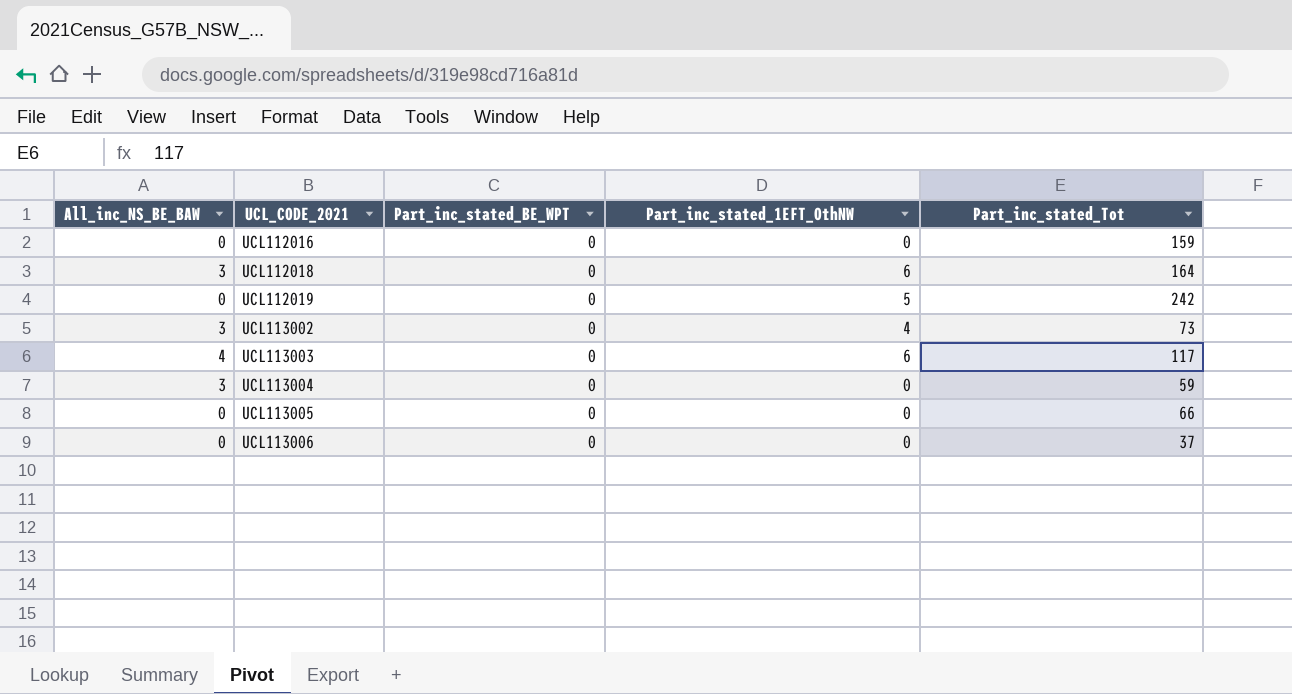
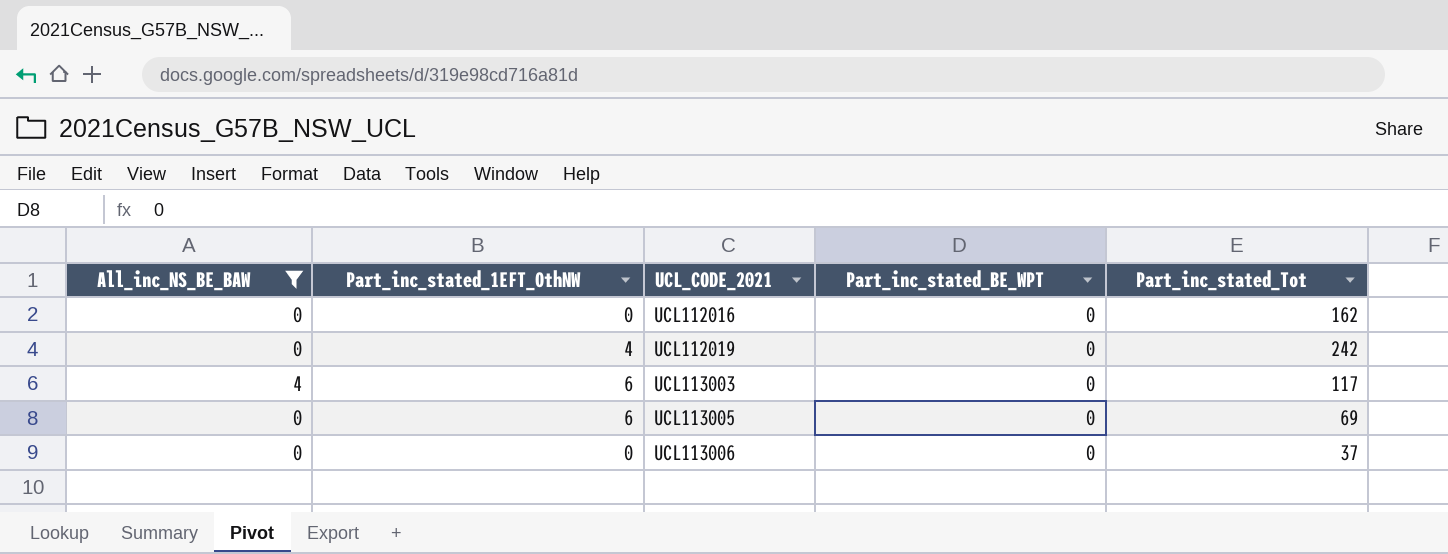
filter: none -> All_inc_NS_BE_BAW != 3
column Part_inc_stated_1EFT_OthNW | position: 4 -> 2
UCL112016 | Part_inc_stated_Tot: 159 -> 162
UCL112019 | Part_inc_stated_1EFT_OthNW: 5 -> 4
UCL113005 | Part_inc_stated_1EFT_OthNW: 0 -> 6
UCL113005 | Part_inc_stated_Tot: 66 -> 69

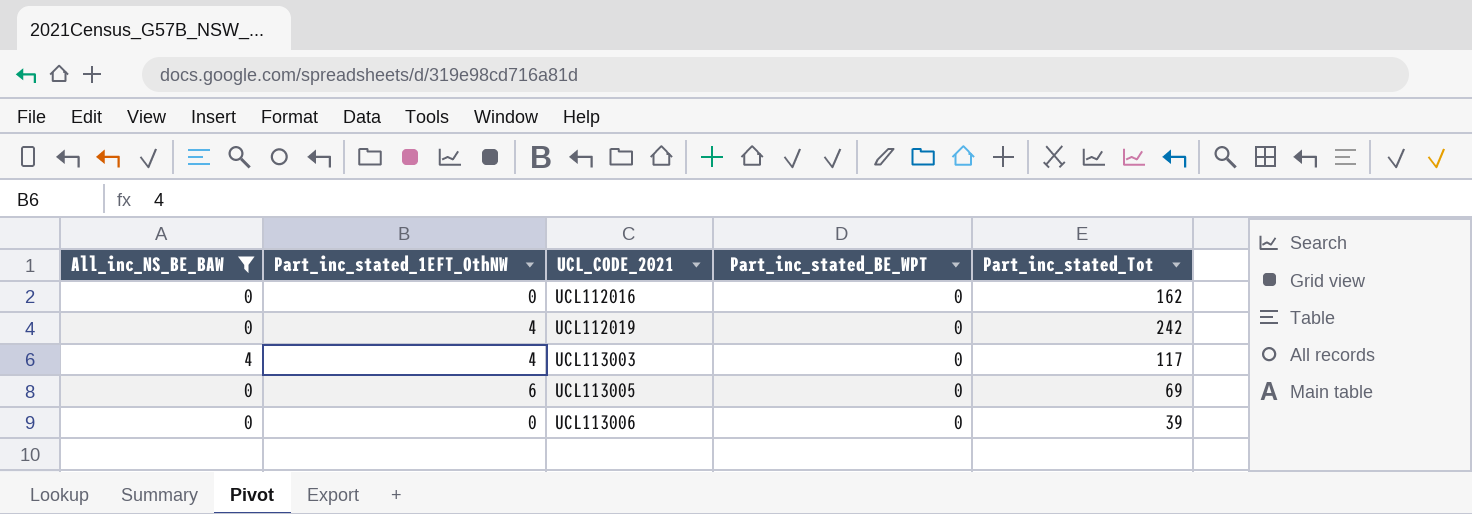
UCL113003 | Part_inc_stated_1EFT_OthNW: 6 -> 4
UCL113006 | Part_inc_stated_Tot: 37 -> 39

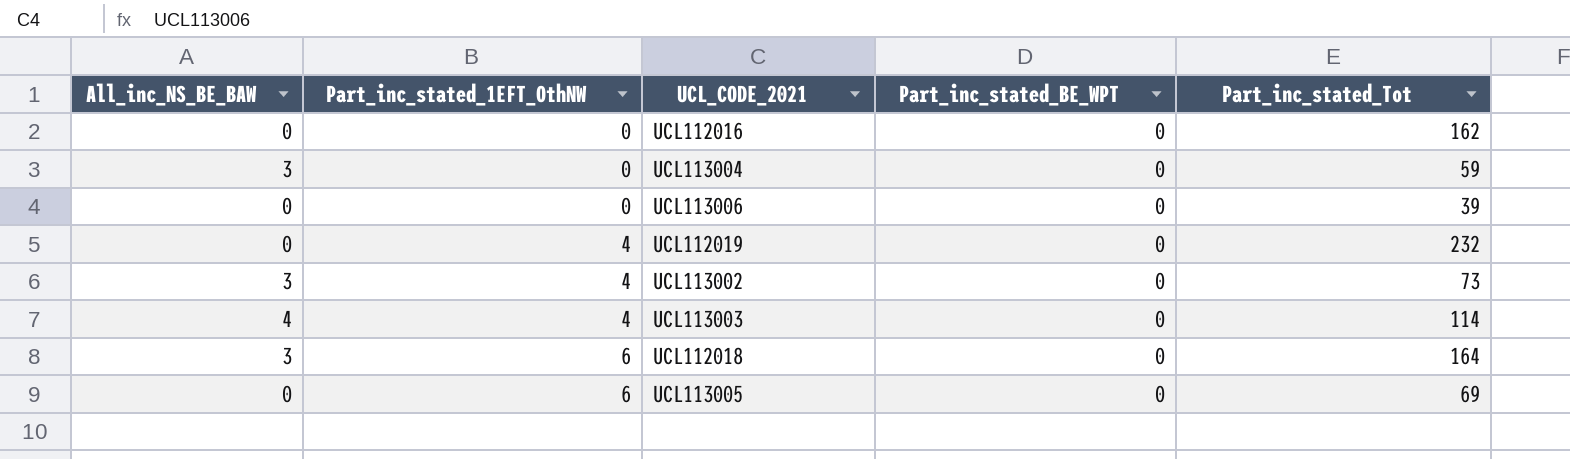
filter: All_inc_NS_BE_BAW != 3 -> none
row order: UCL_CODE_2021 ascending -> Part_inc_stated_1EFT_OthNW ascending
UCL112019 | Part_inc_stated_Tot: 242 -> 232
UCL113003 | Part_inc_stated_Tot: 117 -> 114

